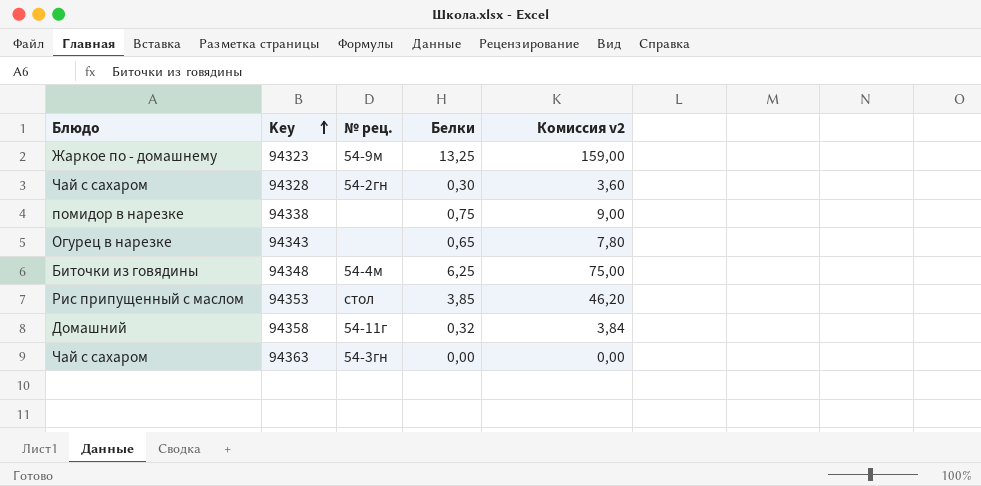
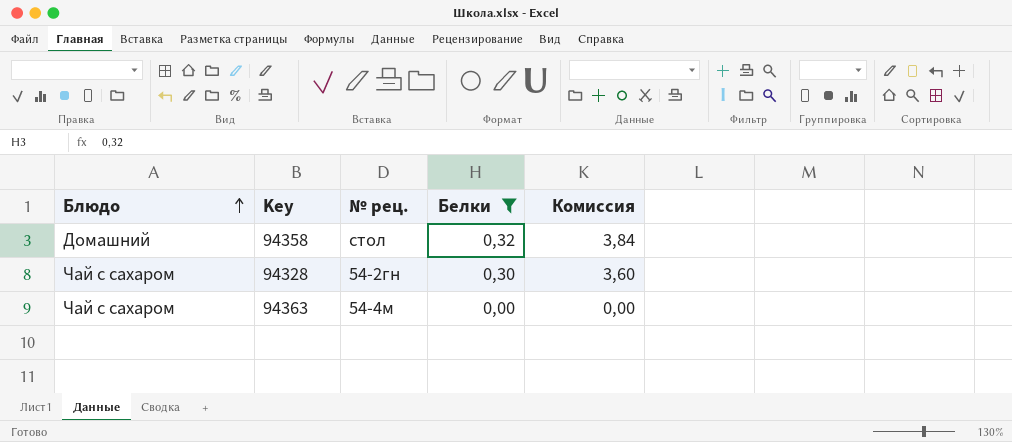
filter: none -> Белки <= 0,32
row order: Key ascending -> Блюдо ascending
column name: Комиссия v2 -> Комиссия
94358 | № рец.: 54-11г -> стол
94363 | № рец.: 54-3гн -> 54-4м

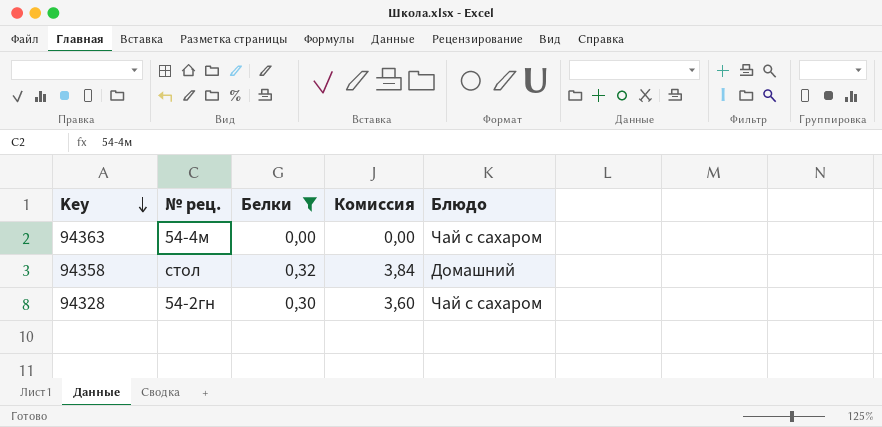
row order: Блюдо ascending -> Key descending
column Блюдо | position: 1 -> 5

